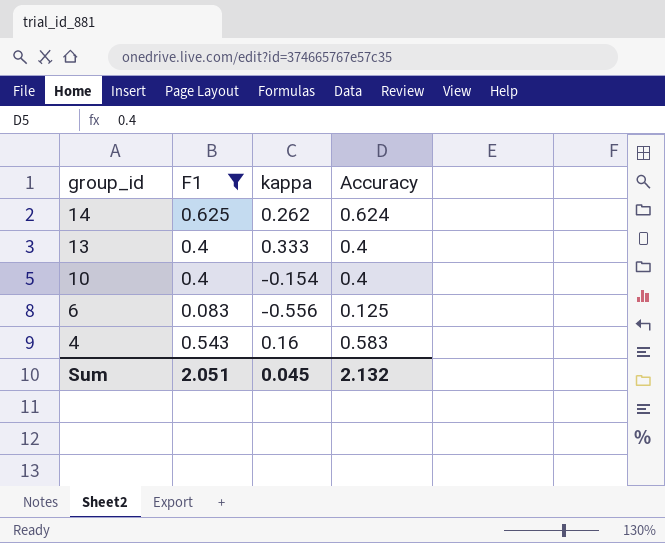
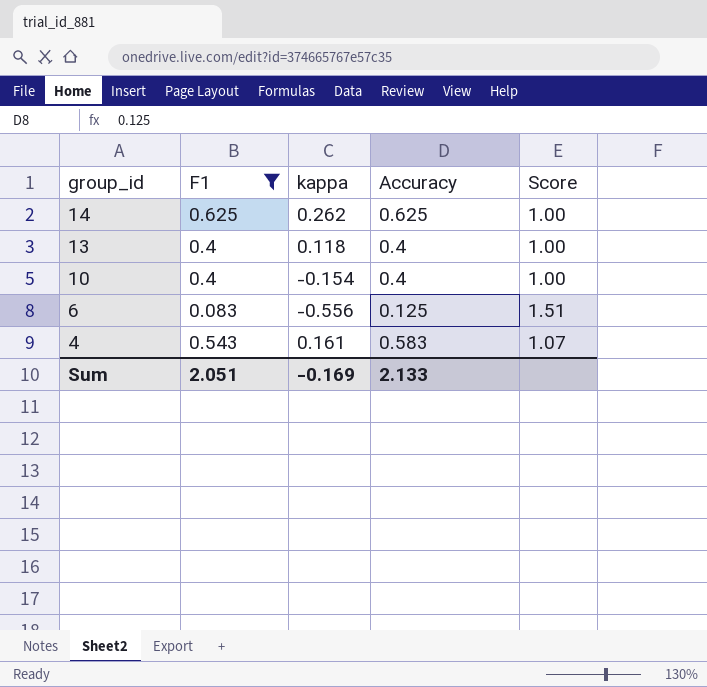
column Score | formula: none -> [Accuracy] / [F1]
14 | Accuracy: 0.624 -> 0.625
13 | kappa: 0.333 -> 0.118
4 | kappa: 0.16 -> 0.161
Sum | kappa: 0.045 -> -0.169
Sum | Accuracy: 2.132 -> 2.133

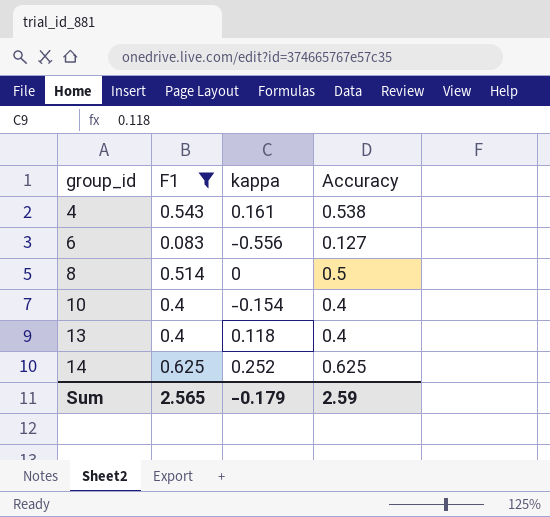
row order: group_id descending -> group_id ascending
column Score | formula: [Accuracy] / [F1] -> none
4 | Accuracy: 0.583 -> 0.538
6 | Accuracy: 0.125 -> 0.127
row 8: none -> 0.514 | 0 | 0.5
14 | kappa: 0.262 -> 0.252
Sum | F1: 2.051 -> 2.565
Sum | kappa: -0.169 -> -0.179
Sum | Accuracy: 2.133 -> 2.59

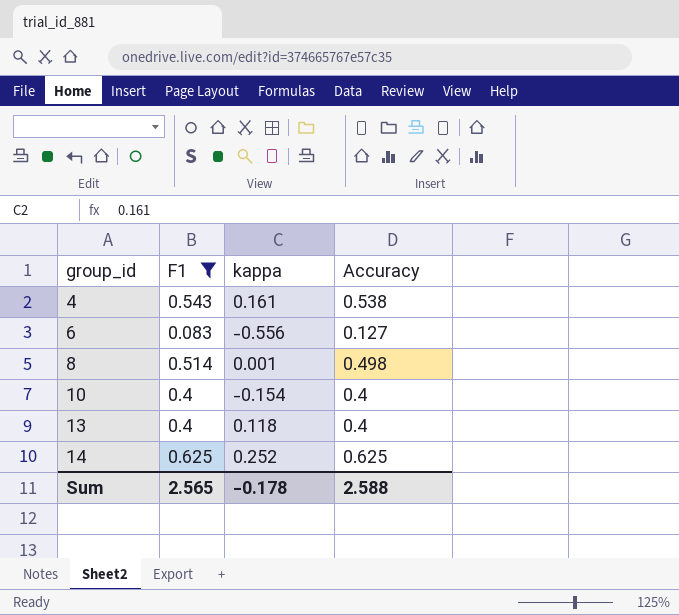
8 | kappa: 0 -> 0.001
8 | Accuracy: 0.5 -> 0.498
Sum | kappa: -0.179 -> -0.178
Sum | Accuracy: 2.59 -> 2.588

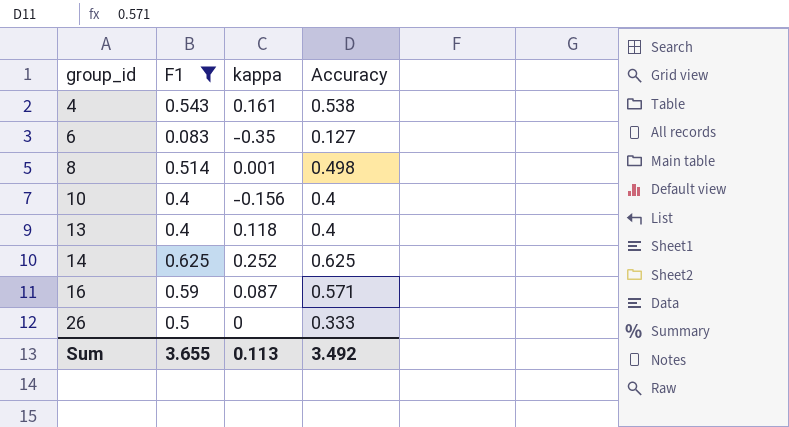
6 | kappa: -0.556 -> -0.35
10 | kappa: -0.154 -> -0.156
row 16: none -> 0.59 | 0.087 | 0.571
row 26: none -> 0.5 | 0 | 0.333
Sum | F1: 2.565 -> 3.655
Sum | kappa: -0.178 -> 0.113
Sum | Accuracy: 2.588 -> 3.492

